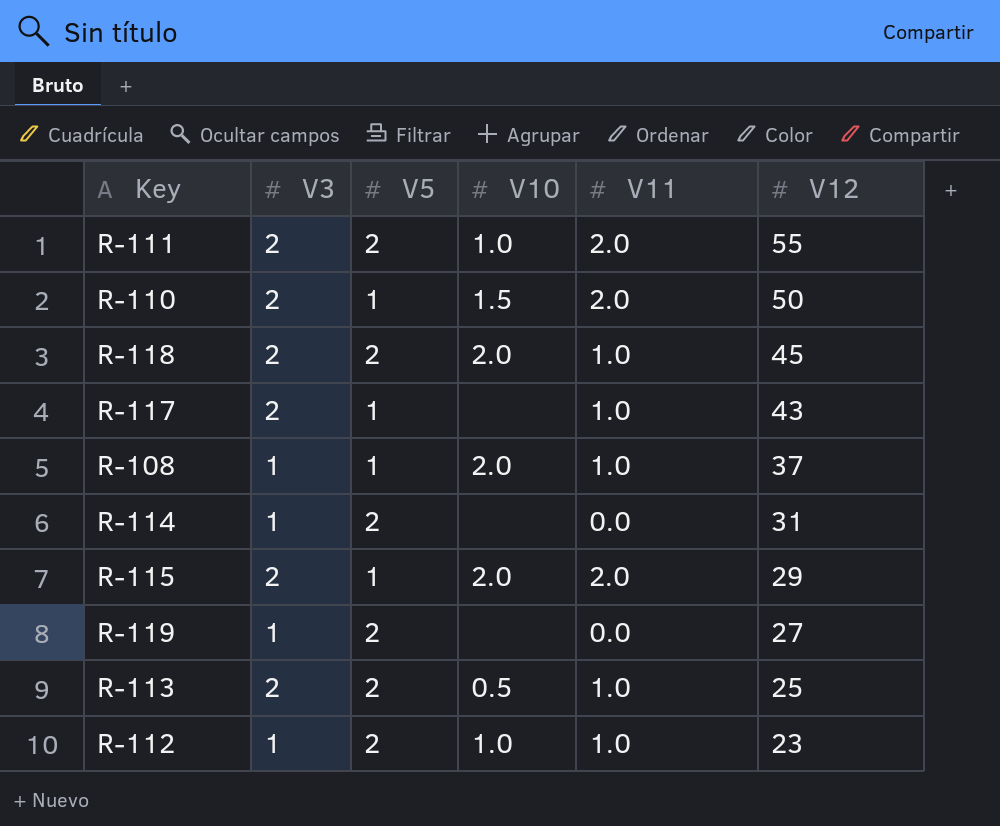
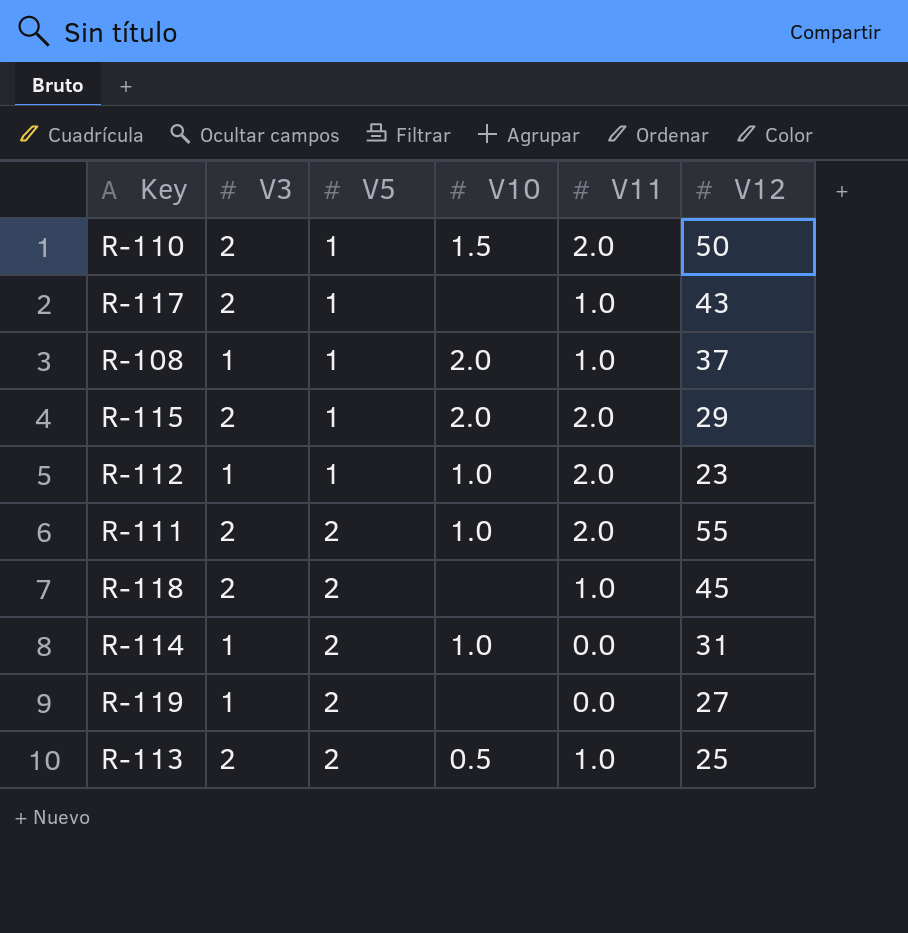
row order: V12 descending -> V5 ascending
R-112 | V5: 2 -> 1
R-112 | V11: 1.0 -> 2.0
R-118 | V10: 2.0 -> none
R-114 | V10: none -> 1.0

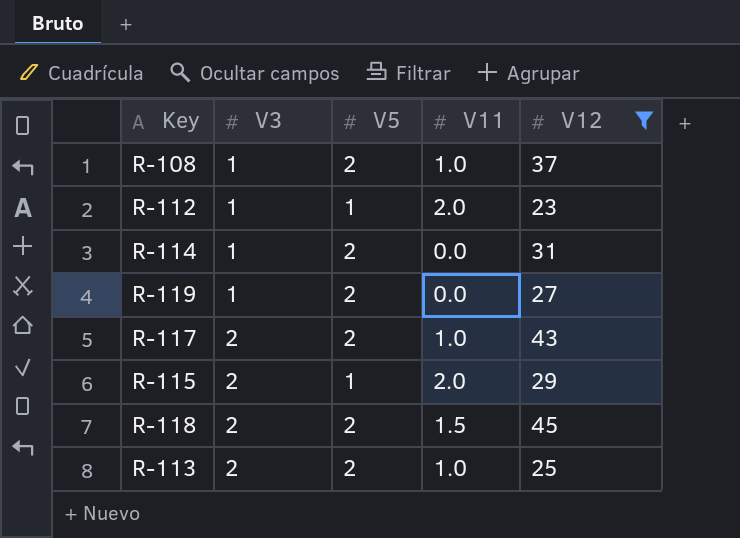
filter: none -> V12 <= 45
row order: V5 ascending -> V3 ascending
column V10 | position: 4 -> none
R-108 | V5: 1 -> 2
R-117 | V5: 1 -> 2
R-118 | V11: 1.0 -> 1.5

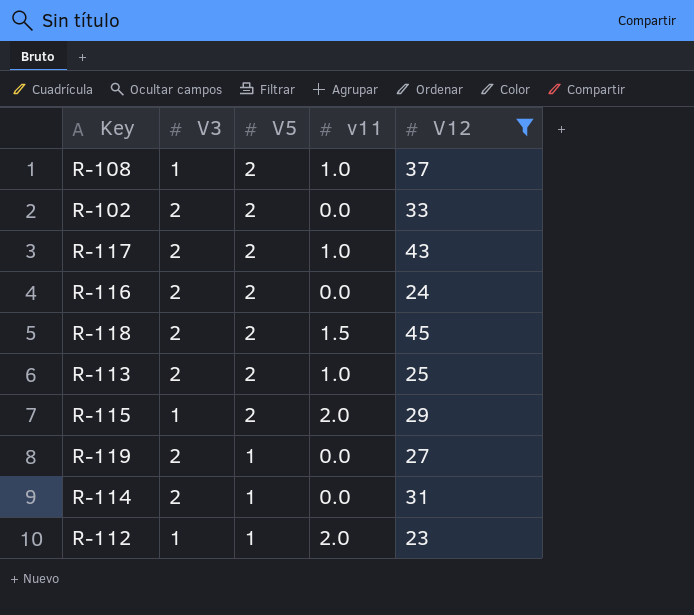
row order: V3 ascending -> V5 descending
column name: V11 -> v11
row R-102: none -> 2 | 2 | 0.0 | 33
row R-116: none -> 2 | 2 | 0.0 | 24
R-115 | V3: 2 -> 1
R-115 | V5: 1 -> 2
R-119 | V3: 1 -> 2
R-119 | V5: 2 -> 1
R-114 | V3: 1 -> 2
R-114 | V5: 2 -> 1

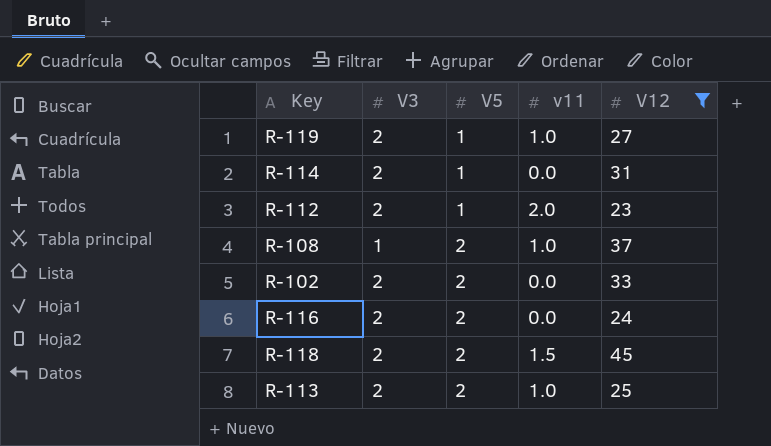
row order: V5 descending -> V5 ascending
row R-117: 2 | 2 | 1.0 | 43 -> none
row R-115: 1 | 2 | 2.0 | 29 -> none
R-119 | v11: 0.0 -> 1.0
R-112 | V3: 1 -> 2

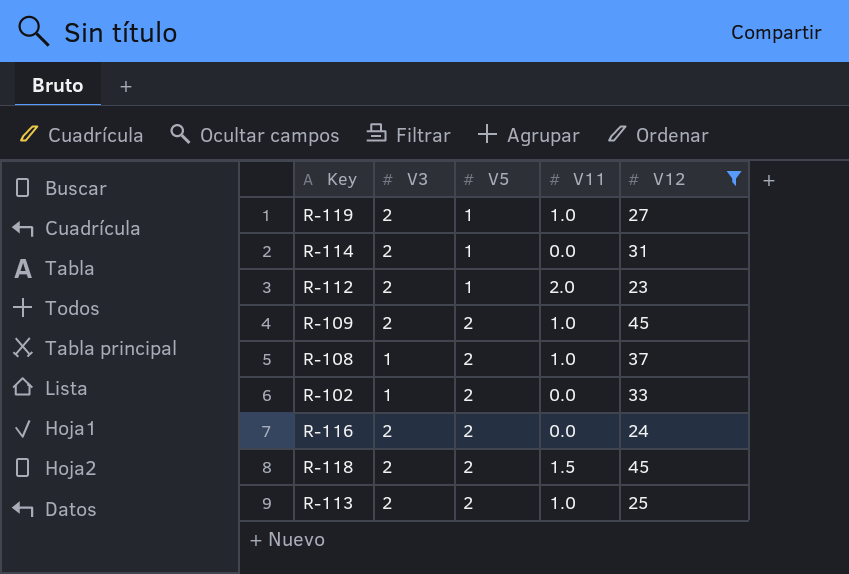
column name: v11 -> V11
row R-109: none -> 2 | 2 | 1.0 | 45
R-102 | V3: 2 -> 1

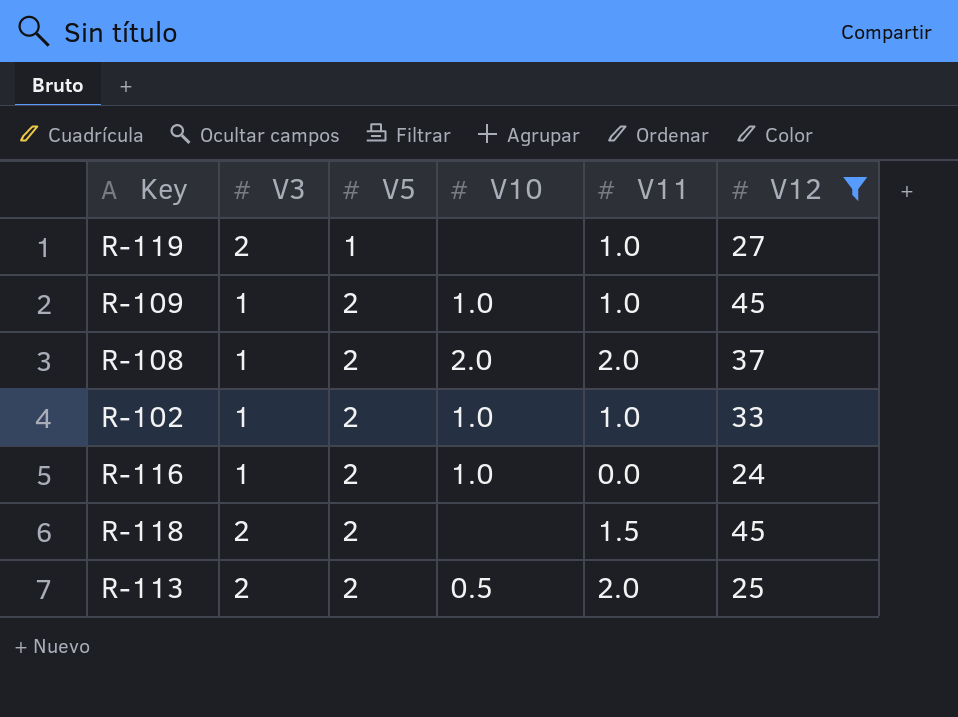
column V10 | position: none -> 4
row R-114: 2 | 1 | 0.0 | 31 -> none
row R-112: 2 | 1 | 2.0 | 23 -> none
R-109 | V3: 2 -> 1
R-108 | V11: 1.0 -> 2.0
R-102 | V11: 0.0 -> 1.0
R-116 | V3: 2 -> 1
R-113 | V11: 1.0 -> 2.0

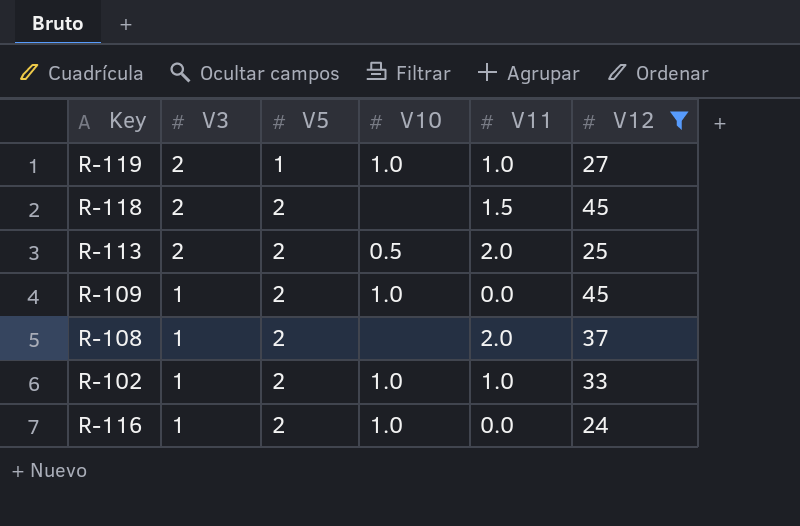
row order: V5 ascending -> V3 descending
R-119 | V10: none -> 1.0
R-109 | V11: 1.0 -> 0.0
R-108 | V10: 2.0 -> none

